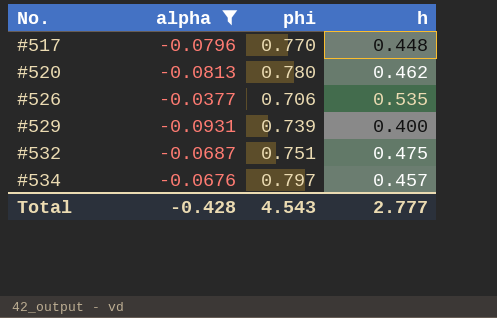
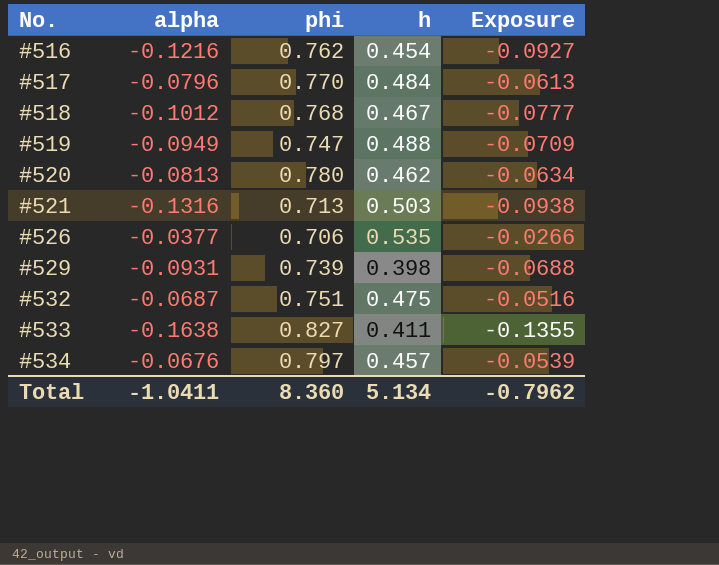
filter: alpha >= -0.0931 -> none
column Exposure | formula: none -> [alpha] * [phi]
#517 | h: 0.448 -> 0.484
#529 | h: 0.400 -> 0.398
Total | alpha: -0.428 -> -1.0411
Total | phi: 4.543 -> 8.360
Total | h: 2.777 -> 5.134

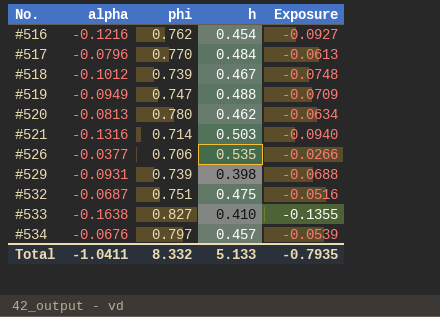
#518 | phi: 0.768 -> 0.739
#518 | Exposure: -0.0777 -> -0.0748
#521 | phi: 0.713 -> 0.714
#521 | Exposure: -0.0938 -> -0.0940
#533 | h: 0.411 -> 0.410
Total | phi: 8.360 -> 8.332
Total | h: 5.134 -> 5.133
Total | Exposure: -0.7962 -> -0.7935

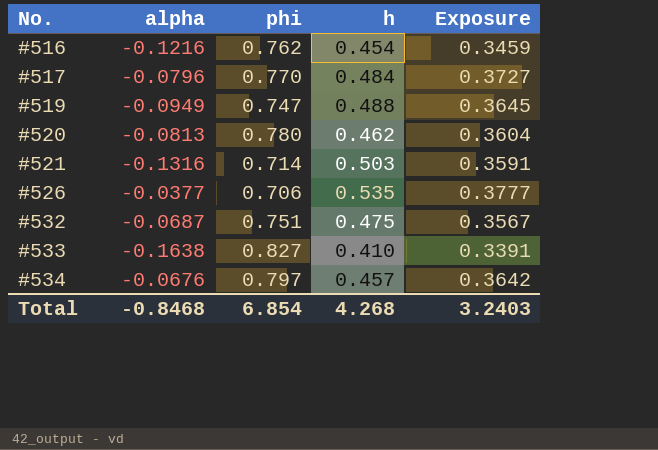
column Exposure | formula: [alpha] * [phi] -> [phi] * [h]
row #518: -0.1012 | 0.739 | 0.467 | -0.0748 -> none
row #529: -0.0931 | 0.739 | 0.398 | -0.0688 -> none
Total | alpha: -1.0411 -> -0.8468
Total | phi: 8.332 -> 6.854
Total | h: 5.133 -> 4.268
Total | Exposure: -0.7935 -> 3.2403

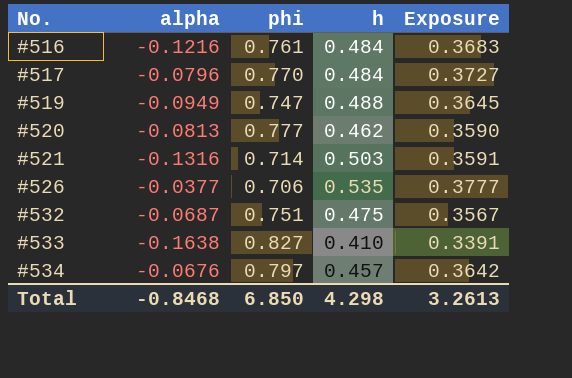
#516 | phi: 0.762 -> 0.761
#516 | h: 0.454 -> 0.484
#516 | Exposure: 0.3459 -> 0.3683
#520 | phi: 0.780 -> 0.777
#520 | Exposure: 0.3604 -> 0.3590
Total | phi: 6.854 -> 6.850
Total | h: 4.268 -> 4.298
Total | Exposure: 3.2403 -> 3.2613

